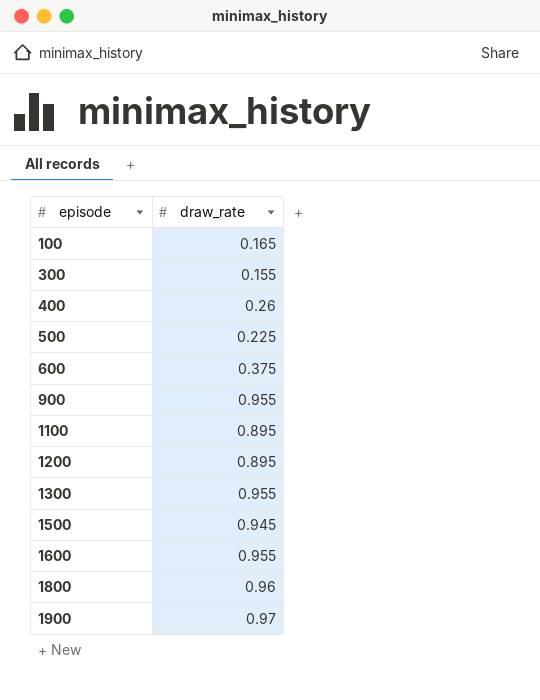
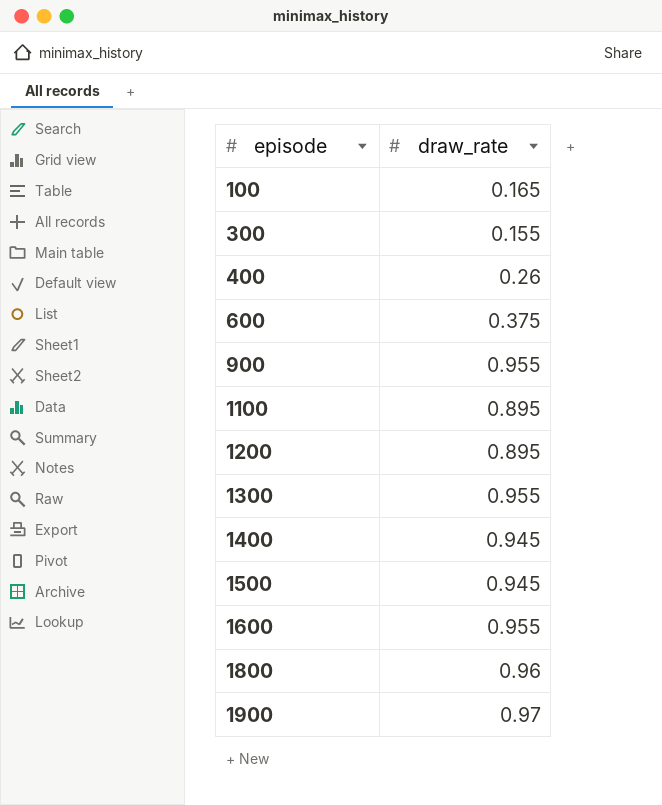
row 500: 0.225 -> none
row 1400: none -> 0.945

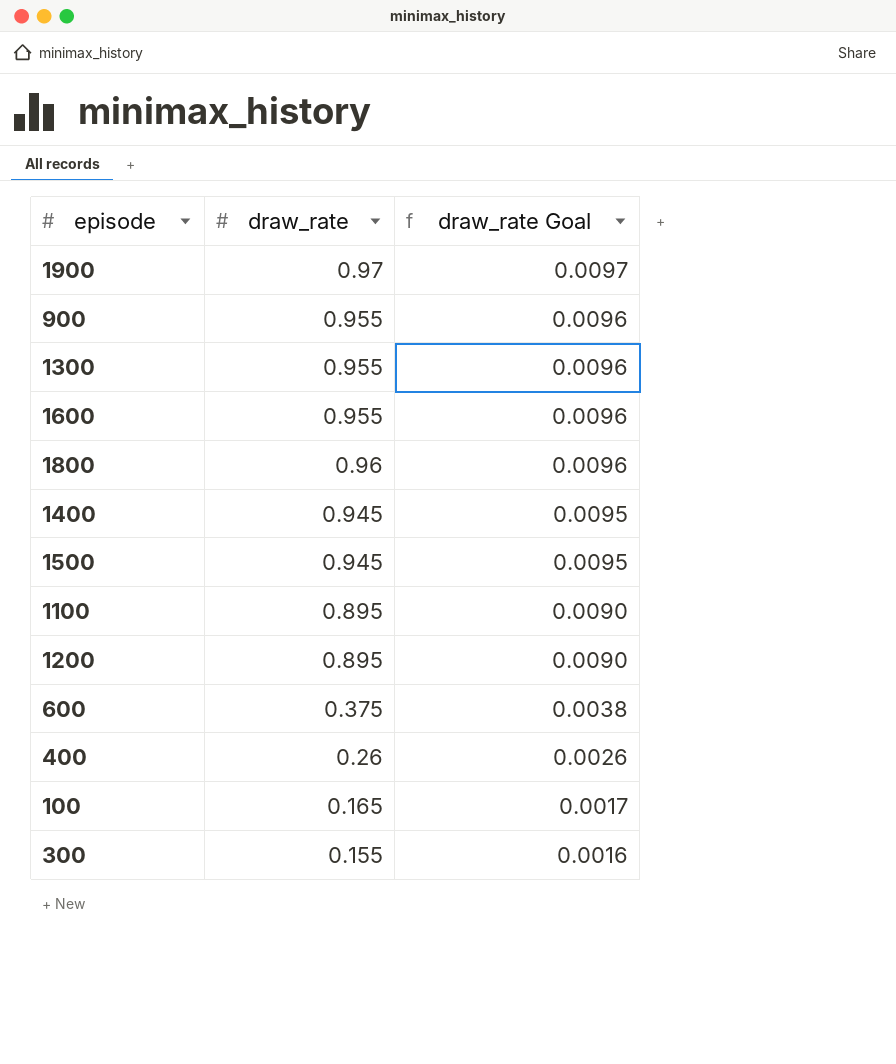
row order: episode ascending -> draw_rate Goal descending
column draw_rate Goal | formula: none -> [draw_rate] * 0.01

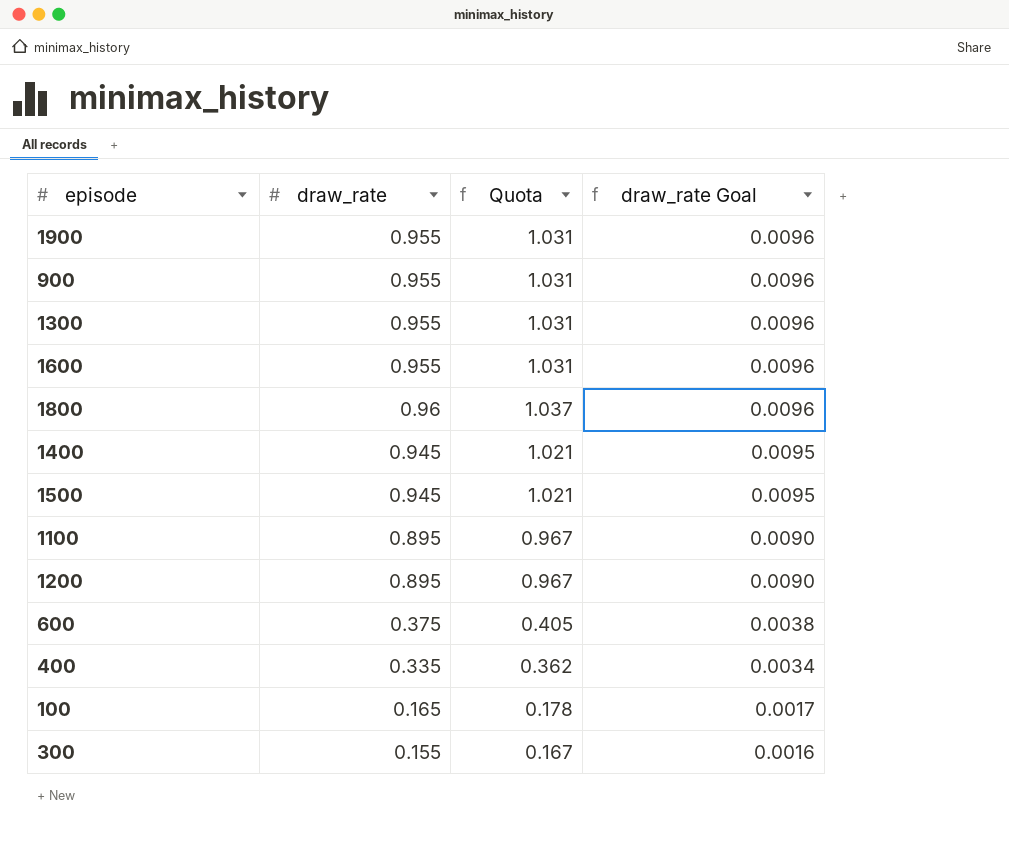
column Quota | formula: none -> [draw_rate] * 1.08
1900 | draw_rate: 0.97 -> 0.955
1900 | draw_rate Goal: 0.0097 -> 0.0096
400 | draw_rate: 0.26 -> 0.335
400 | draw_rate Goal: 0.0026 -> 0.0034

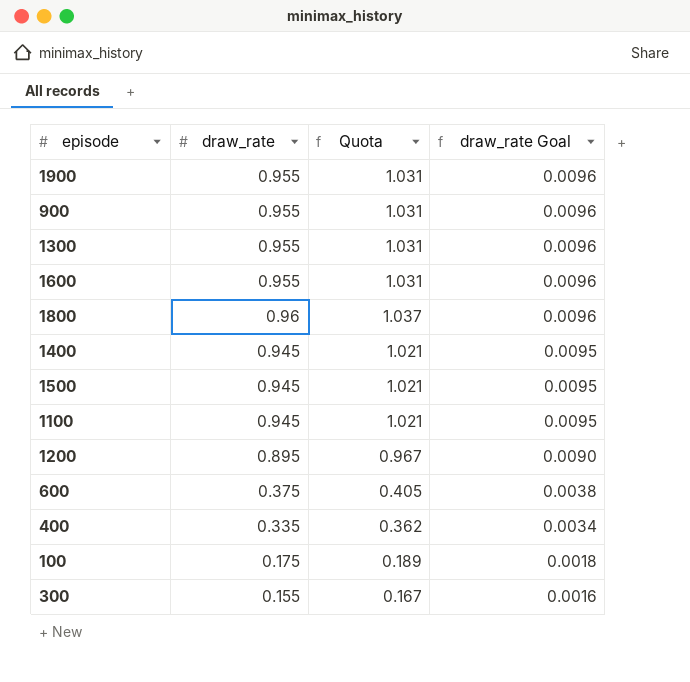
1100 | draw_rate: 0.895 -> 0.945
1100 | Quota: 0.967 -> 1.021
1100 | draw_rate Goal: 0.0090 -> 0.0095
100 | draw_rate: 0.165 -> 0.175
100 | Quota: 0.178 -> 0.189
100 | draw_rate Goal: 0.0017 -> 0.0018

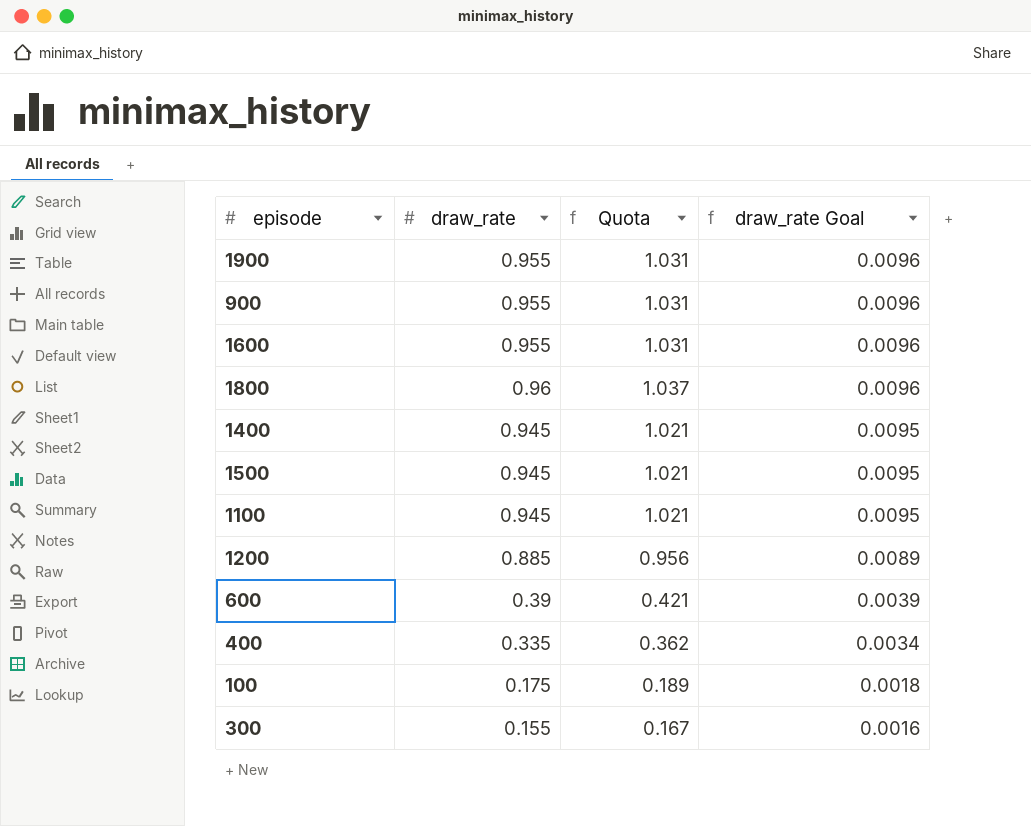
row 1300: 0.955 | 1.031 | 0.0096 -> none
1200 | draw_rate: 0.895 -> 0.885
1200 | Quota: 0.967 -> 0.956
1200 | draw_rate Goal: 0.0090 -> 0.0089
600 | draw_rate: 0.375 -> 0.39
600 | Quota: 0.405 -> 0.421
600 | draw_rate Goal: 0.0038 -> 0.0039

